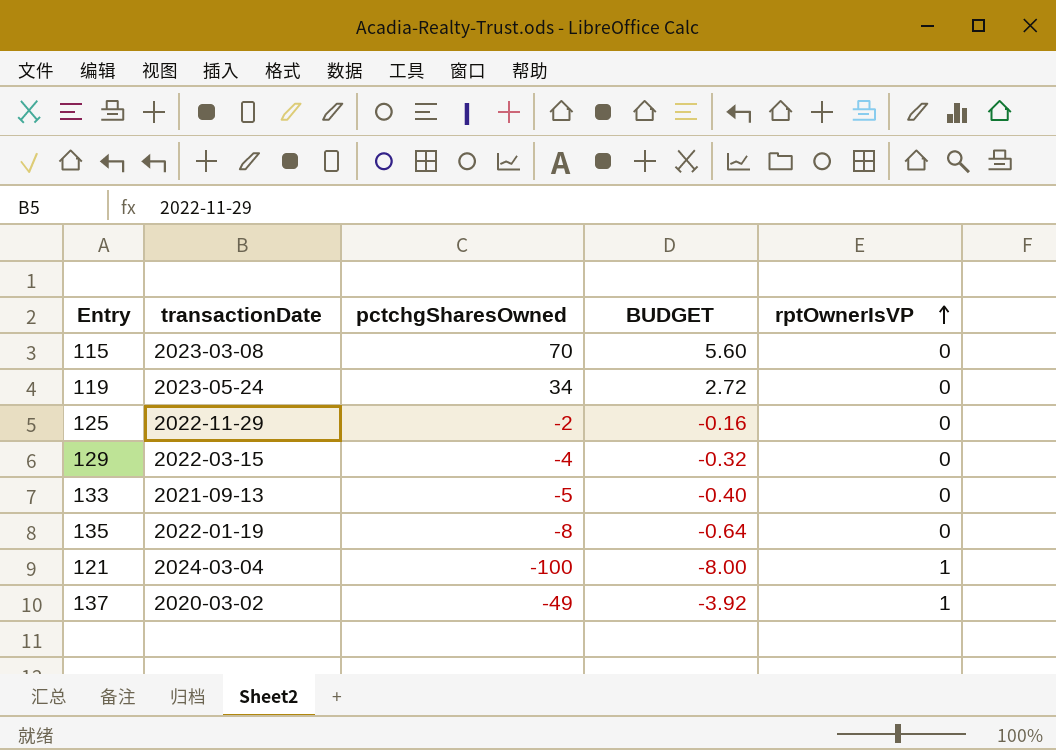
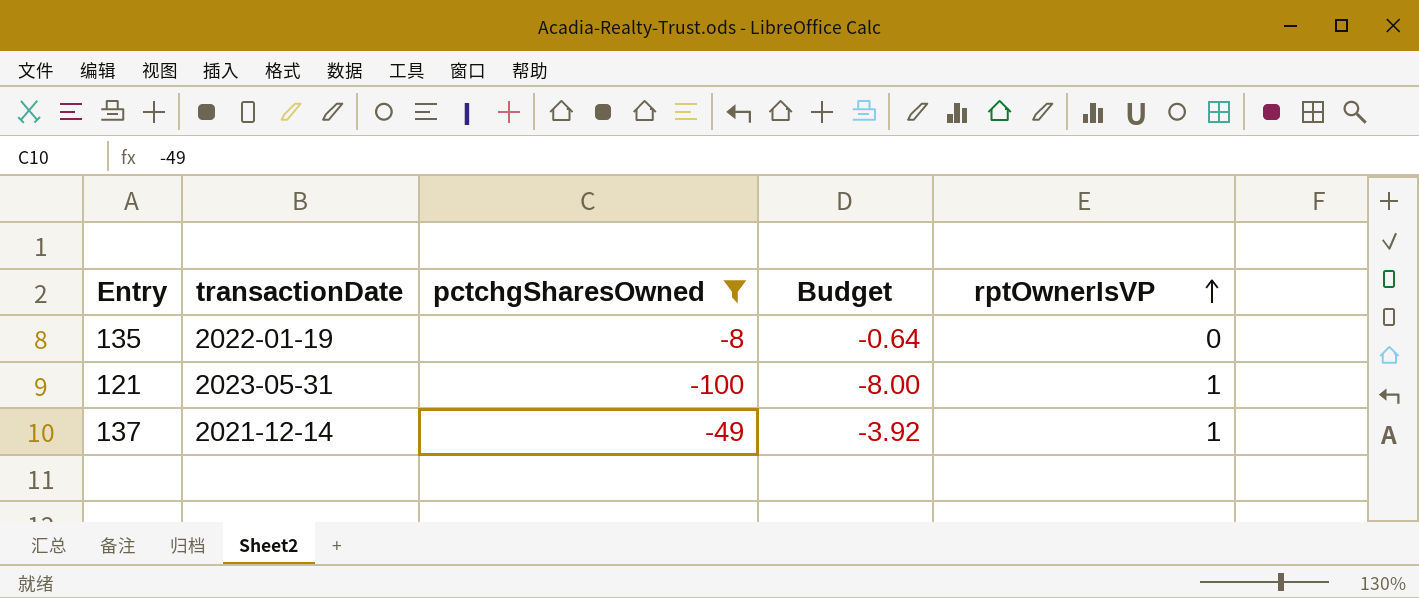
filter: none -> pctchgSharesOwned <= -8
column name: BUDGET -> Budget
121 | transactionDate: 2024-03-04 -> 2023-05-31
137 | transactionDate: 2020-03-02 -> 2021-12-14

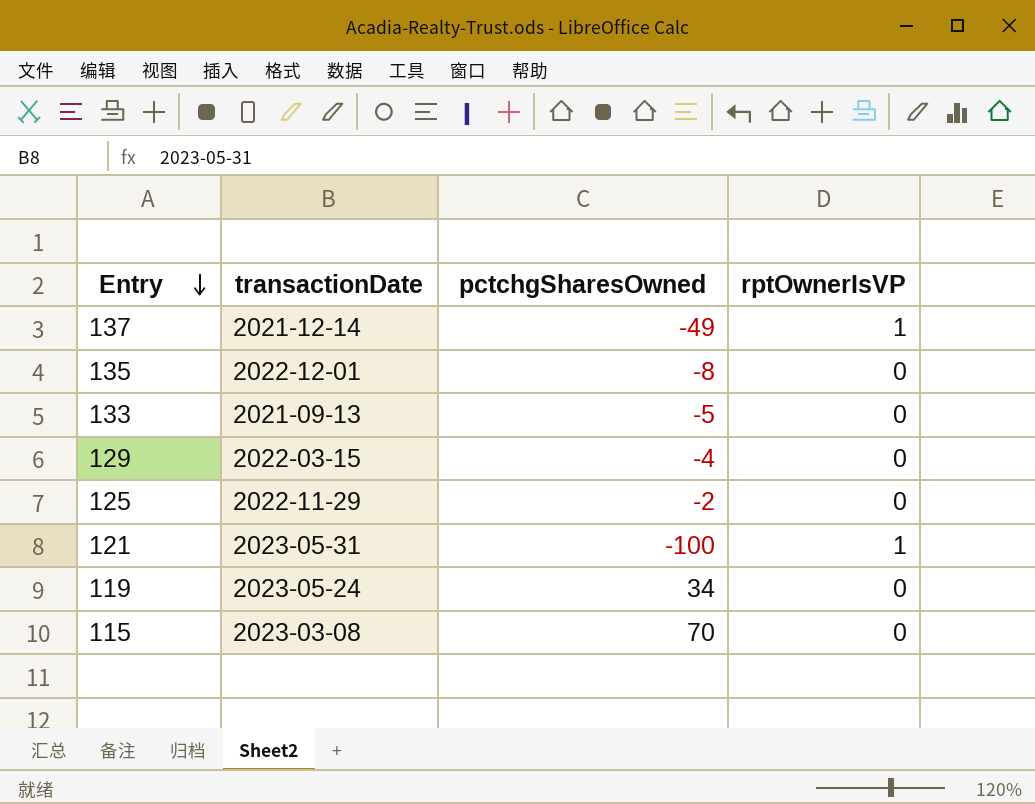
filter: pctchgSharesOwned <= -8 -> none
row order: rptOwnerIsVP ascending -> Entry descending
column Budget | formula: [pctchgSharesOwned] * 0.08 -> none
135 | transactionDate: 2022-01-19 -> 2022-12-01

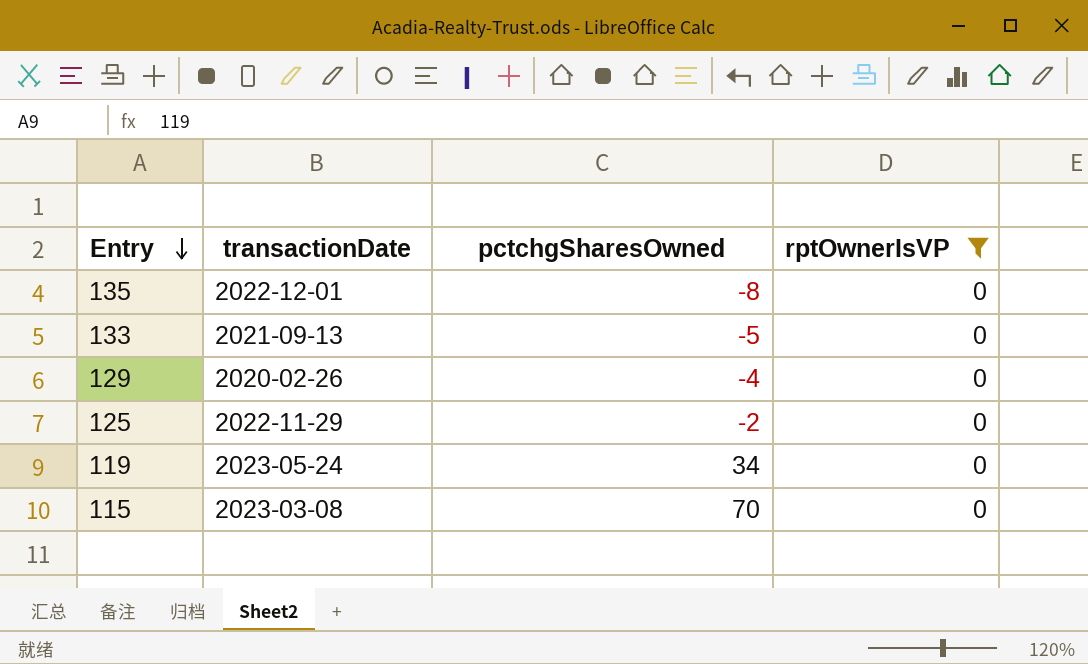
filter: none -> rptOwnerIsVP = 0
129 | transactionDate: 2022-03-15 -> 2020-02-26

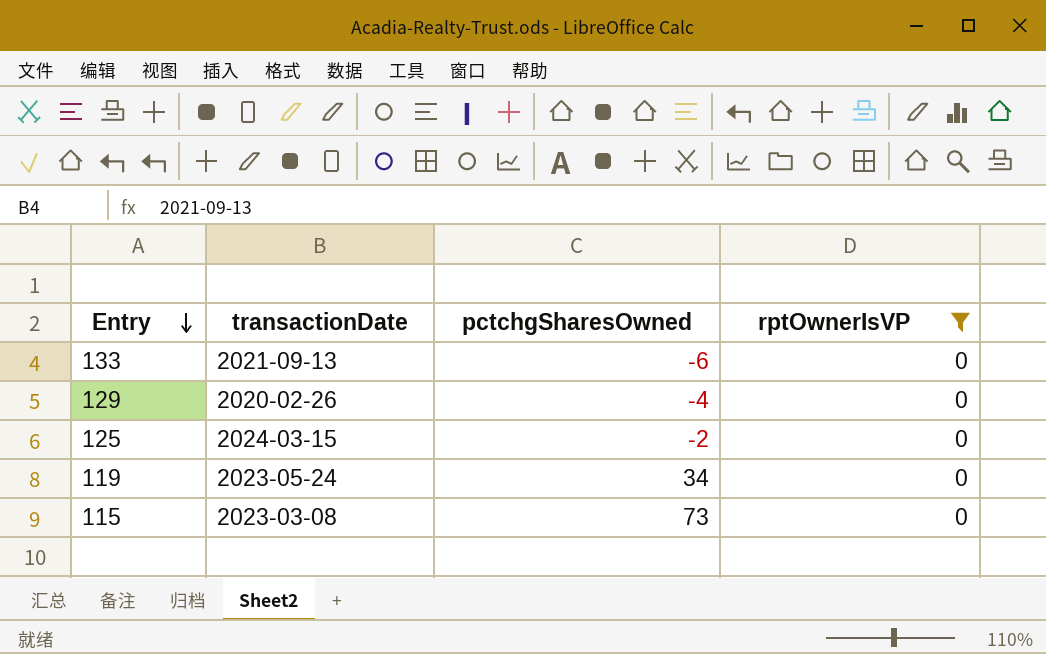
row 135: 2022-12-01 | -8 | 0 -> none
133 | pctchgSharesOwned: -5 -> -6
125 | transactionDate: 2022-11-29 -> 2024-03-15
115 | pctchgSharesOwned: 70 -> 73

